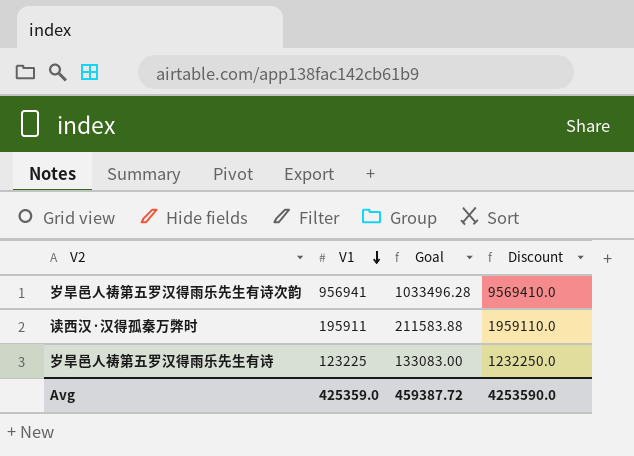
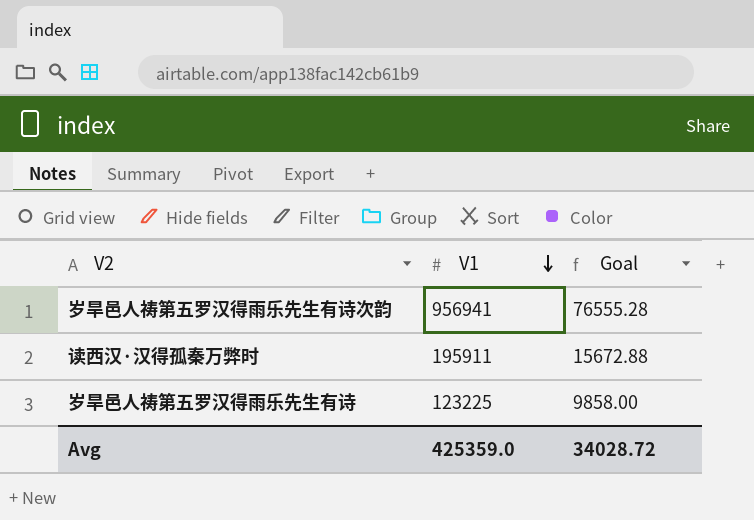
column Discount | formula: [V1] * 10 -> none
column Goal | formula: [V1] * 1.08 -> [V1] * 0.08
Avg | Goal: 459387.72 -> 34028.72

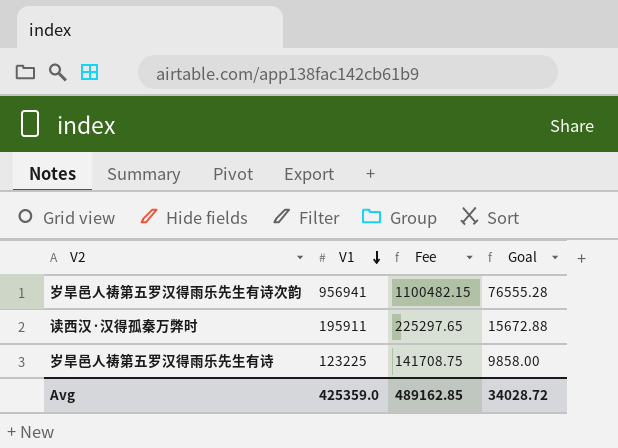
column Fee | formula: none -> [V1] * 1.15

